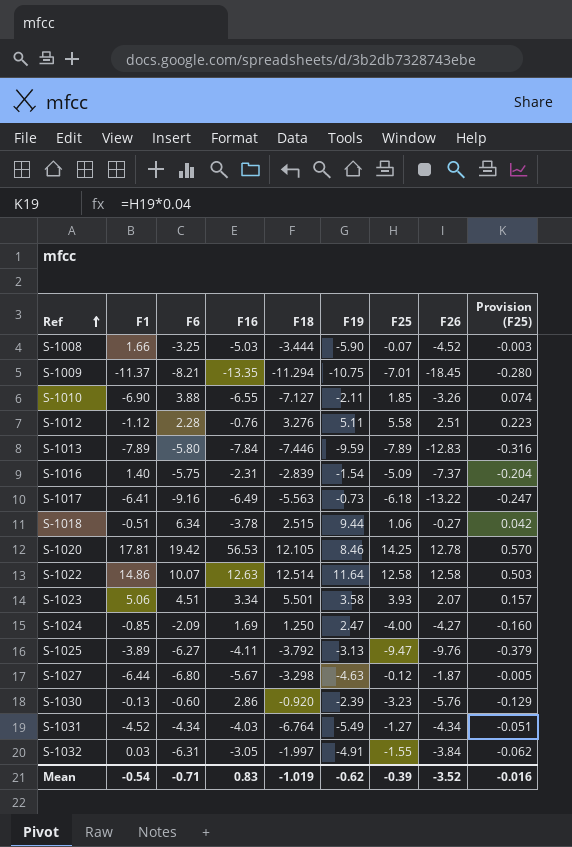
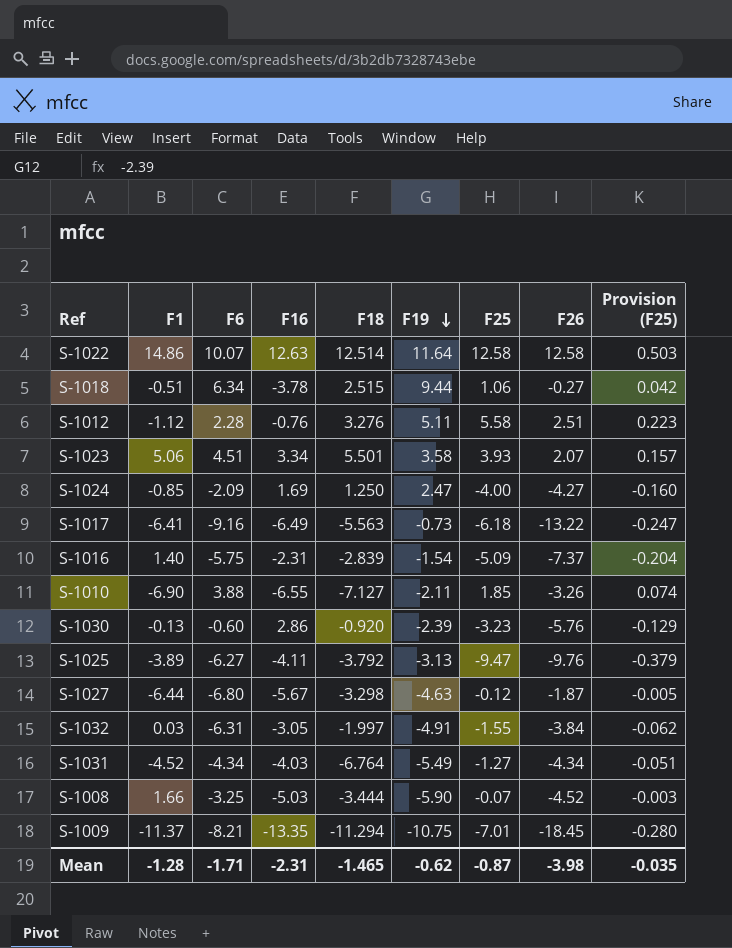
row order: Ref ascending -> F19 descending
row S-1013: -7.89 | -5.80 | -7.84 | -7.446 | -9.59 | -7.89 | -12.83 | -0.316 -> none
row S-1020: 17.81 | 19.42 | 56.53 | 12.105 | 8.46 | 14.25 | 12.78 | 0.570 -> none
Mean | F1: -0.54 -> -1.28
Mean | F6: -0.71 -> -1.71
Mean | F16: 0.83 -> -2.31
Mean | F18: -1.019 -> -1.465
Mean | F25: -0.39 -> -0.87
Mean | F26: -3.52 -> -3.98
Mean | Provision (F25): -0.016 -> -0.035

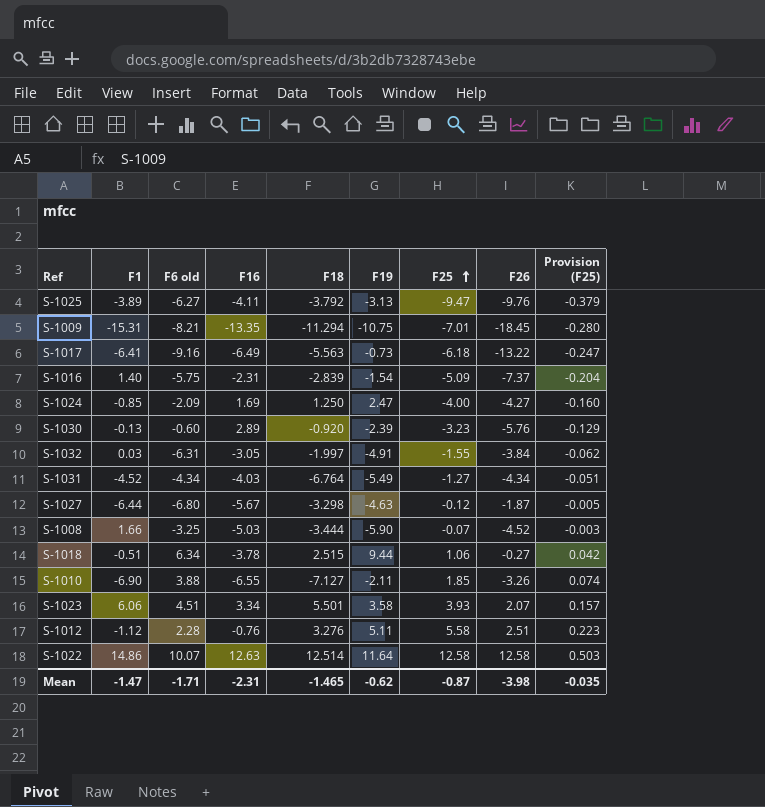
row order: F19 descending -> F25 ascending
column name: F6 -> F6 old
S-1009 | F1: -11.37 -> -15.31
S-1030 | F16: 2.86 -> 2.89
S-1023 | F1: 5.06 -> 6.06
Mean | F1: -1.28 -> -1.47

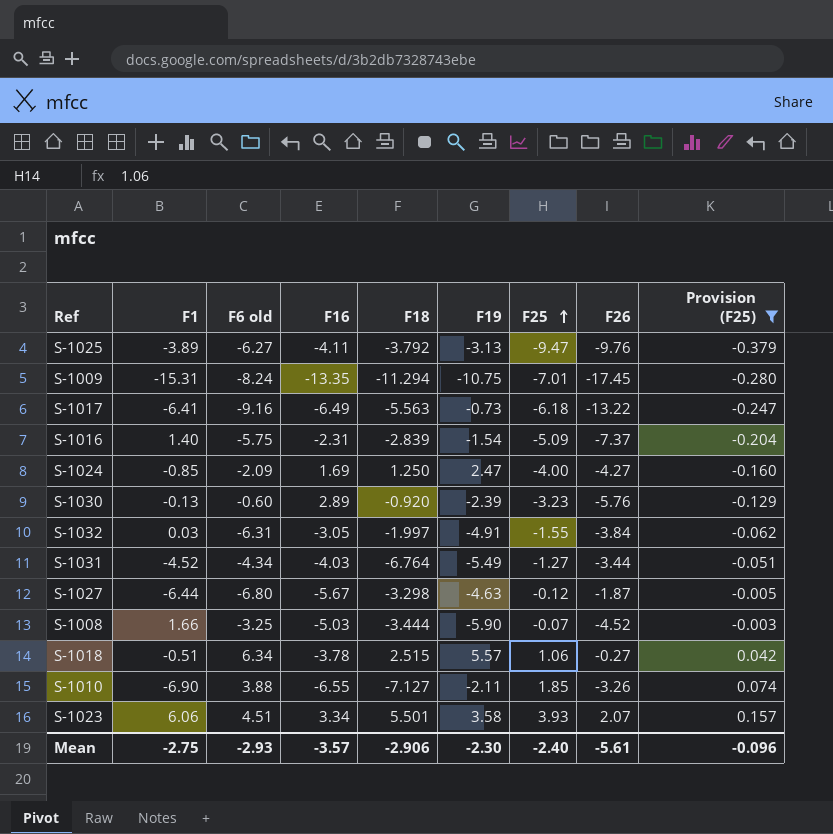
filter: none -> Provision (F25) <= 0.157
S-1009 | F6 old: -8.21 -> -8.24
S-1009 | F26: -18.45 -> -17.45
S-1031 | F26: -4.34 -> -3.44
S-1018 | F19: 9.44 -> 5.57
Mean | F1: -1.47 -> -2.75
Mean | F6 old: -1.71 -> -2.93
Mean | F16: -2.31 -> -3.57
Mean | F18: -1.465 -> -2.906
Mean | F19: -0.62 -> -2.30
Mean | F25: -0.87 -> -2.40
Mean | F26: -3.98 -> -5.61
Mean | Provision (F25): -0.035 -> -0.096

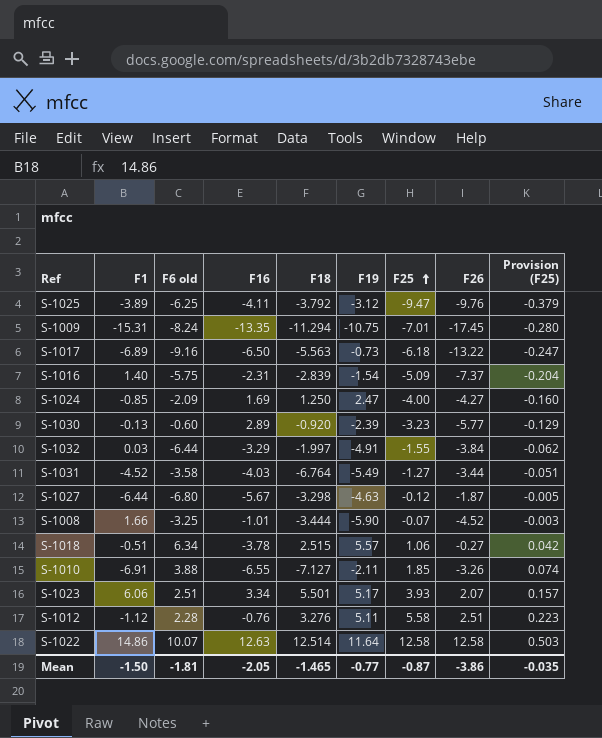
filter: Provision (F25) <= 0.157 -> none
S-1025 | F6 old: -6.27 -> -6.25
S-1025 | F19: -3.13 -> -3.12
S-1017 | F1: -6.41 -> -6.89
S-1017 | F16: -6.49 -> -6.50
S-1030 | F26: -5.76 -> -5.77
S-1032 | F6 old: -6.31 -> -6.44
S-1032 | F16: -3.05 -> -3.29
S-1031 | F6 old: -4.34 -> -3.58
S-1008 | F16: -5.03 -> -1.01
S-1010 | F1: -6.90 -> -6.91
S-1023 | F6 old: 4.51 -> 2.51
S-1023 | F19: 3.58 -> 5.17
Mean | F1: -2.75 -> -1.50
Mean | F6 old: -2.93 -> -1.81
Mean | F16: -3.57 -> -2.05
Mean | F18: -2.906 -> -1.465
Mean | F19: -2.30 -> -0.77
Mean | F25: -2.40 -> -0.87
Mean | F26: -5.61 -> -3.86
Mean | Provision (F25): -0.096 -> -0.035

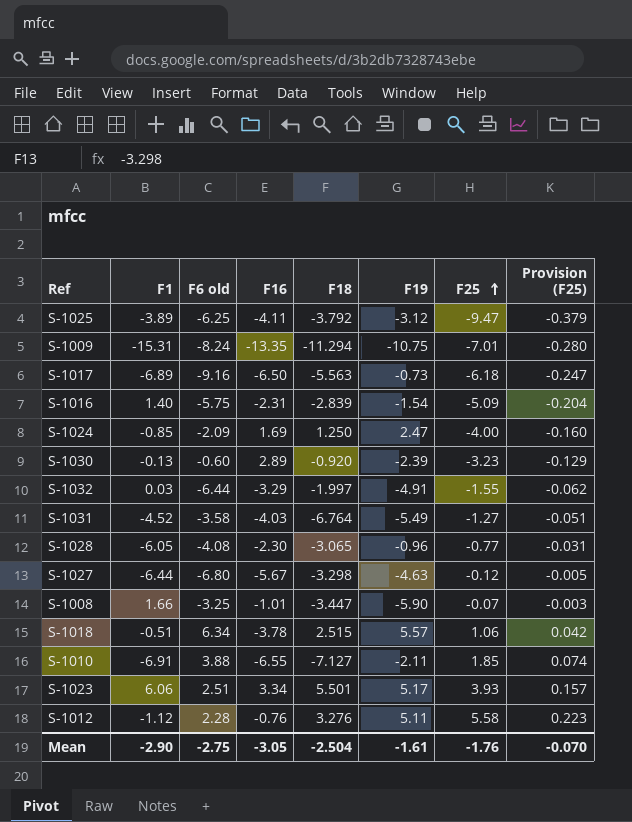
column F26 | position: 8 -> none
row S-1022: 14.86 | 10.07 | 12.63 | 12.514 | 11.64 | 12.58 | 12.58 | 0.503 -> none
row S-1028: none -> -6.05 | -4.08 | -2.30 | -3.065 | -0.96 | -0.77 | -0.031
S-1008 | F18: -3.444 -> -3.447
Mean | F1: -1.50 -> -2.90
Mean | F6 old: -1.81 -> -2.75
Mean | F16: -2.05 -> -3.05
Mean | F18: -1.465 -> -2.504
Mean | F19: -0.77 -> -1.61
Mean | F25: -0.87 -> -1.76
Mean | Provision (F25): -0.035 -> -0.070

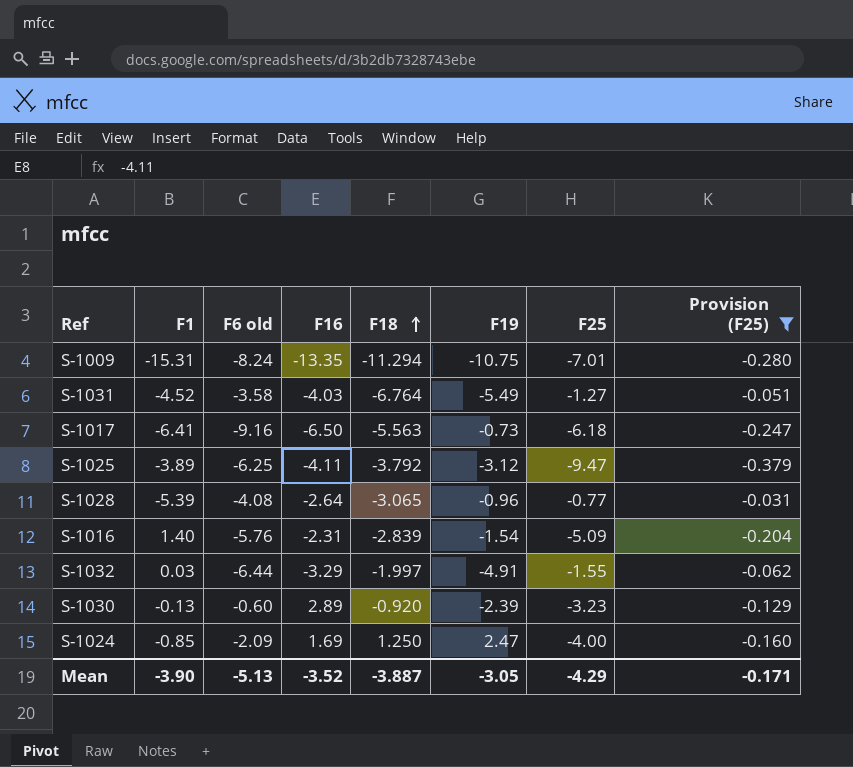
filter: none -> Provision (F25) <= -0.031
row order: F25 ascending -> F18 ascending
S-1017 | F1: -6.89 -> -6.41
S-1028 | F1: -6.05 -> -5.39
S-1028 | F16: -2.30 -> -2.64
S-1016 | F6 old: -5.75 -> -5.76
Mean | F1: -2.90 -> -3.90
Mean | F6 old: -2.75 -> -5.13
Mean | F16: -3.05 -> -3.52
Mean | F18: -2.504 -> -3.887
Mean | F19: -1.61 -> -3.05
Mean | F25: -1.76 -> -4.29
Mean | Provision (F25): -0.070 -> -0.171

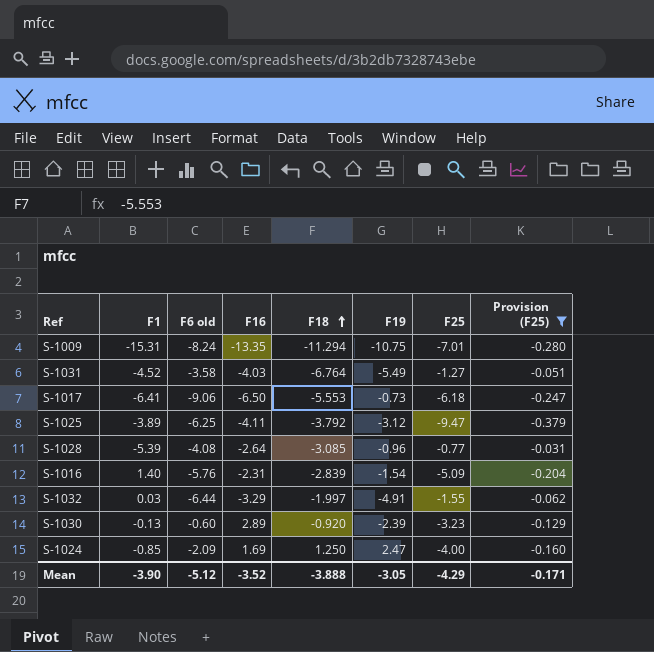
S-1017 | F6 old: -9.16 -> -9.06
S-1017 | F18: -5.563 -> -5.553
S-1028 | F18: -3.065 -> -3.085
Mean | F6 old: -5.13 -> -5.12
Mean | F18: -3.887 -> -3.888

